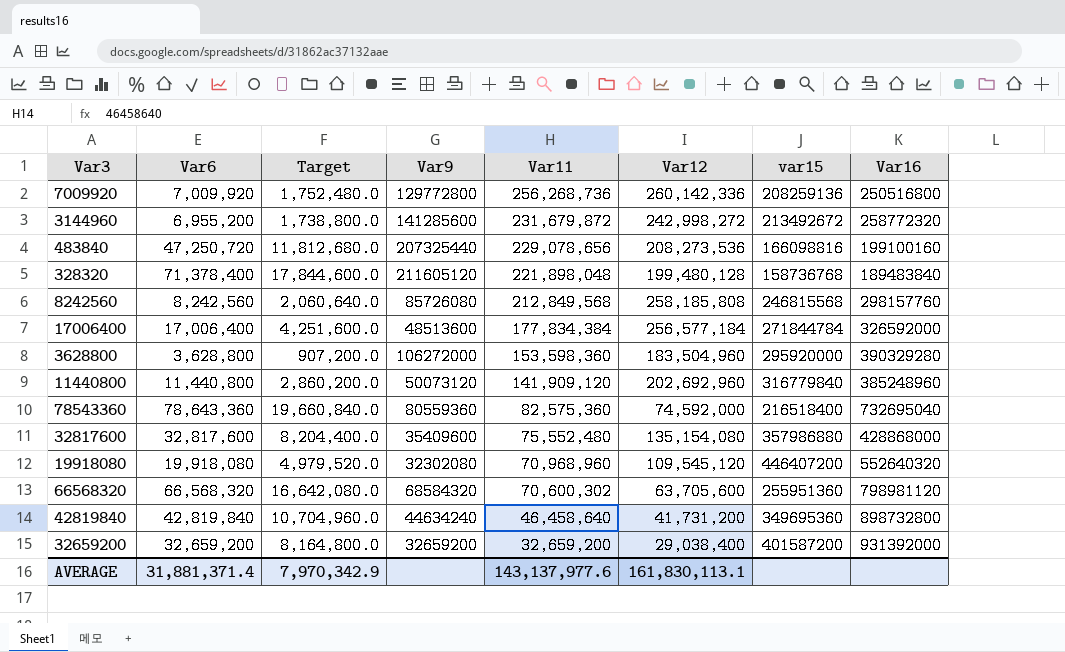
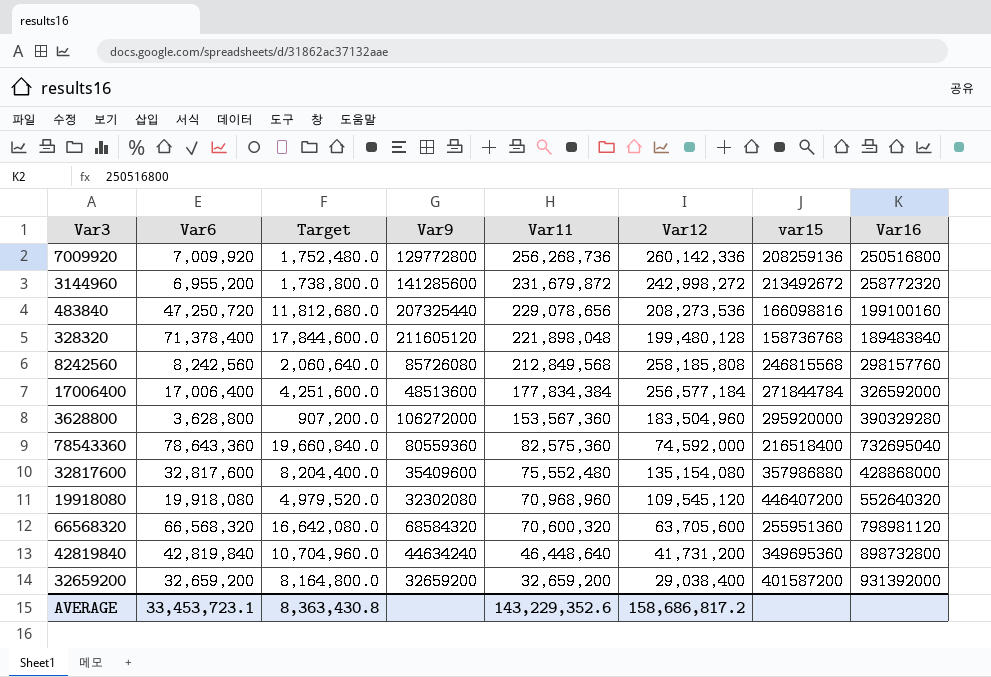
row 11440800: 11,440,800 | 2,860,200.0 | 50073120 | 141,909,120 | 202,692,960 | 316779840 | 385248960 -> none
3628800 | Var11: 153,598,360 -> 153,567,360
66568320 | Var11: 70,600,302 -> 70,600,320
42819840 | Var11: 46,458,640 -> 46,448,640
AVERAGE | Var6: 31,881,371.4 -> 33,453,723.1
AVERAGE | Target: 7,970,342.9 -> 8,363,430.8
AVERAGE | Var11: 143,137,977.6 -> 143,229,352.6
AVERAGE | Var12: 161,830,113.1 -> 158,686,817.2

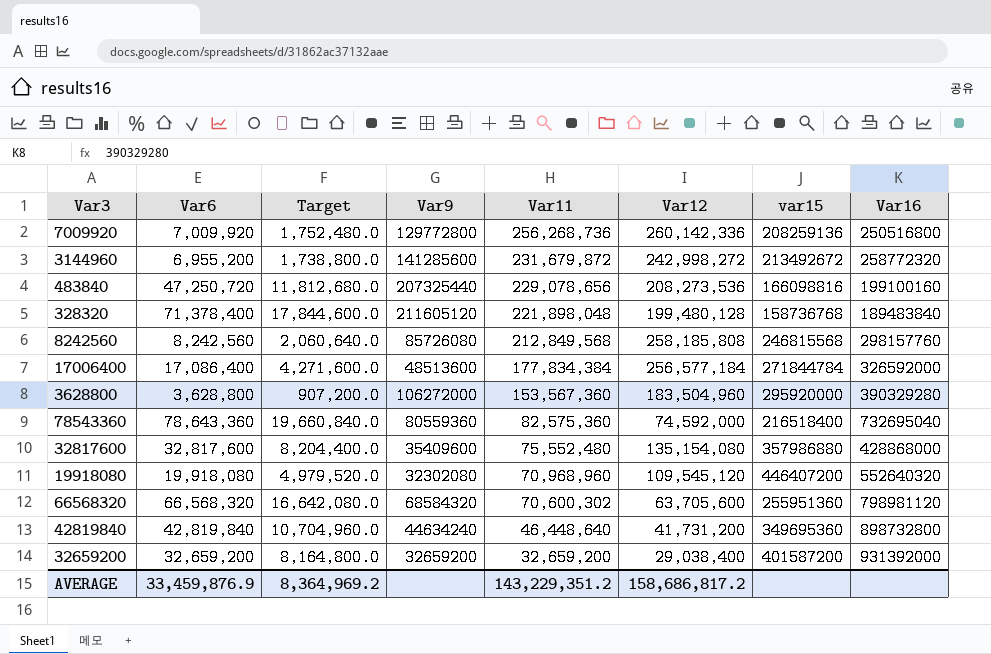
17006400 | Var6: 17,006,400 -> 17,086,400
17006400 | Target: 4,251,600.0 -> 4,271,600.0
66568320 | Var11: 70,600,320 -> 70,600,302
AVERAGE | Var6: 33,453,723.1 -> 33,459,876.9
AVERAGE | Target: 8,363,430.8 -> 8,364,969.2
AVERAGE | Var11: 143,229,352.6 -> 143,229,351.2

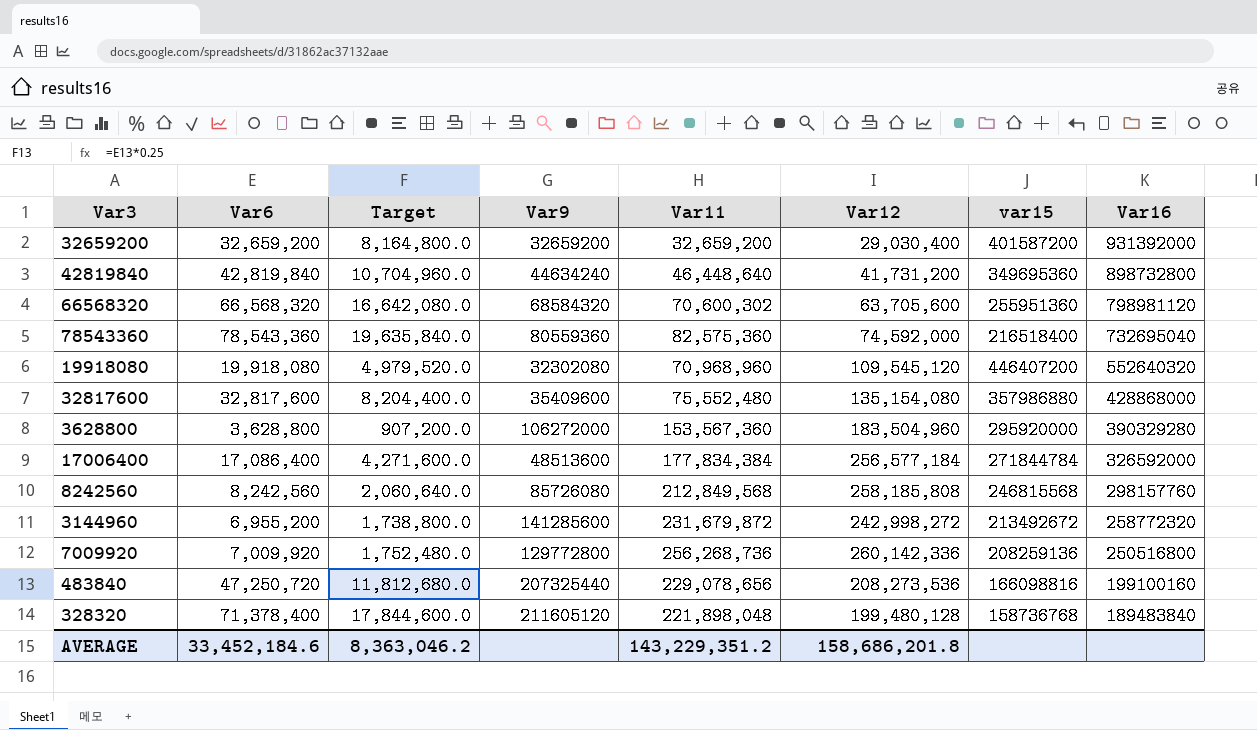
row order: Var11 descending -> Var16 descending
32659200 | Var12: 29,038,400 -> 29,030,400
78543360 | Var6: 78,643,360 -> 78,543,360
78543360 | Target: 19,660,840.0 -> 19,635,840.0
AVERAGE | Var6: 33,459,876.9 -> 33,452,184.6
AVERAGE | Target: 8,364,969.2 -> 8,363,046.2
AVERAGE | Var12: 158,686,817.2 -> 158,686,201.8

